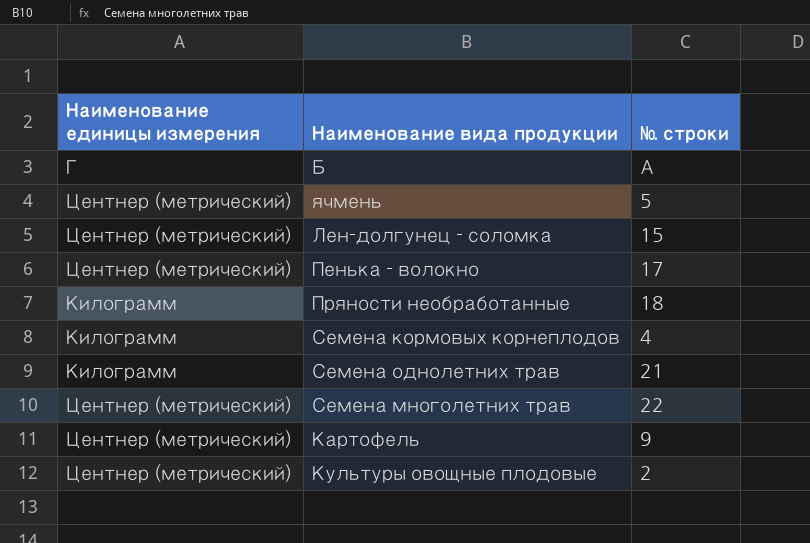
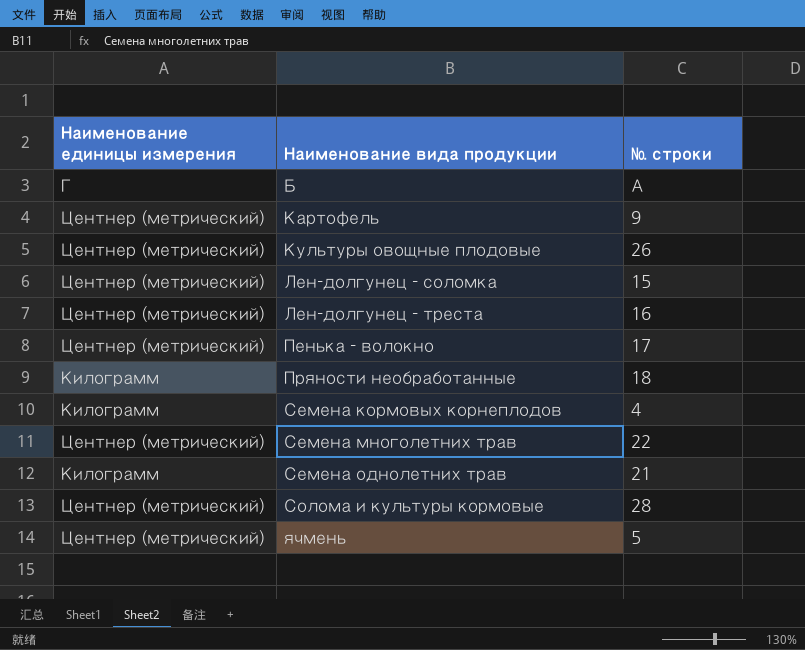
row order: none -> Наименование вида продукции ascending
Культуры овощные плодовые | № строки: 2 -> 26
row Лен-долгунец - треста: none -> Центнер (метрический) | 16
row Солома и культуры кормовые: none -> Центнер (метрический) | 28

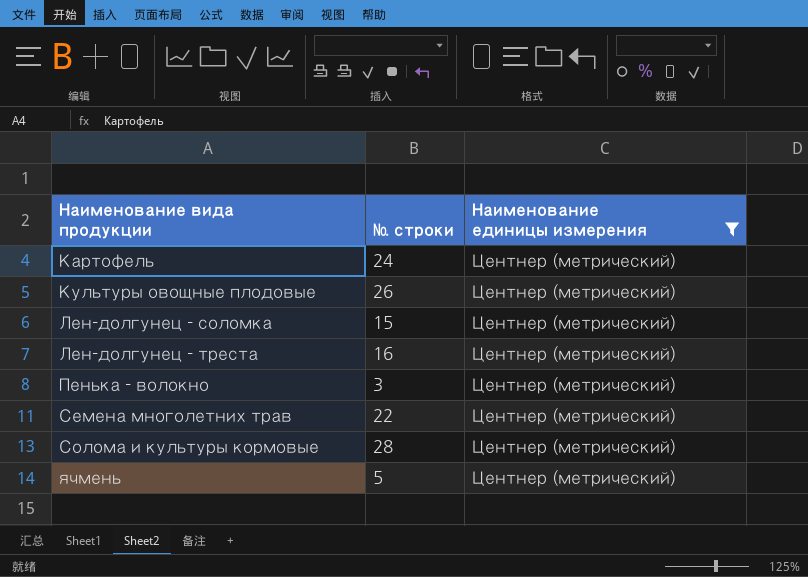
filter: none -> Наименование единицы измерения = Центнер (метрический)
column Наименование единицы измерения | position: 1 -> 3
Картофель | № строки: 9 -> 24
Пенька - волокно | № строки: 17 -> 3

